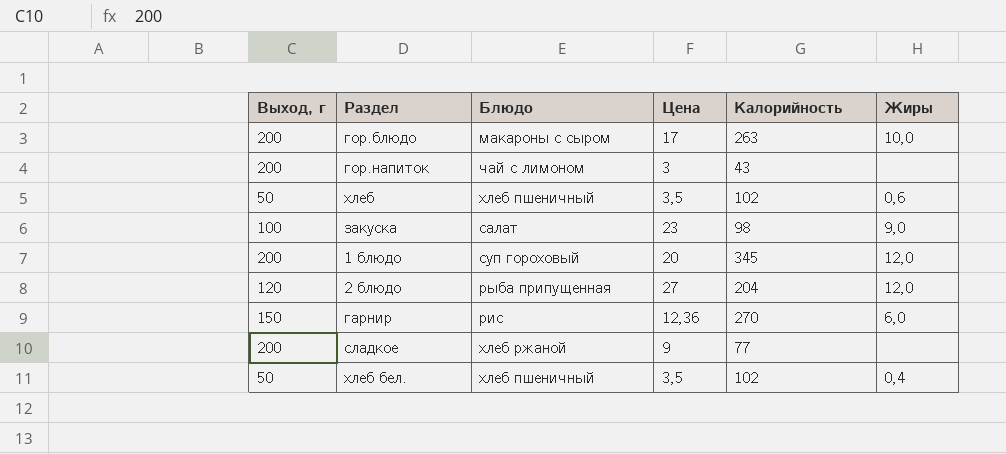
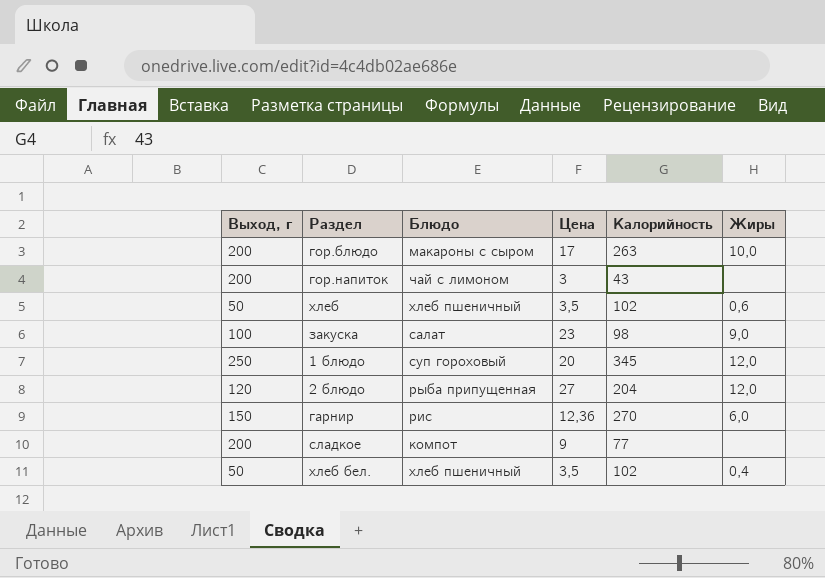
1 блюдо | Выход, г: 200 -> 250
сладкое | Блюдо: хлеб ржаной -> компот

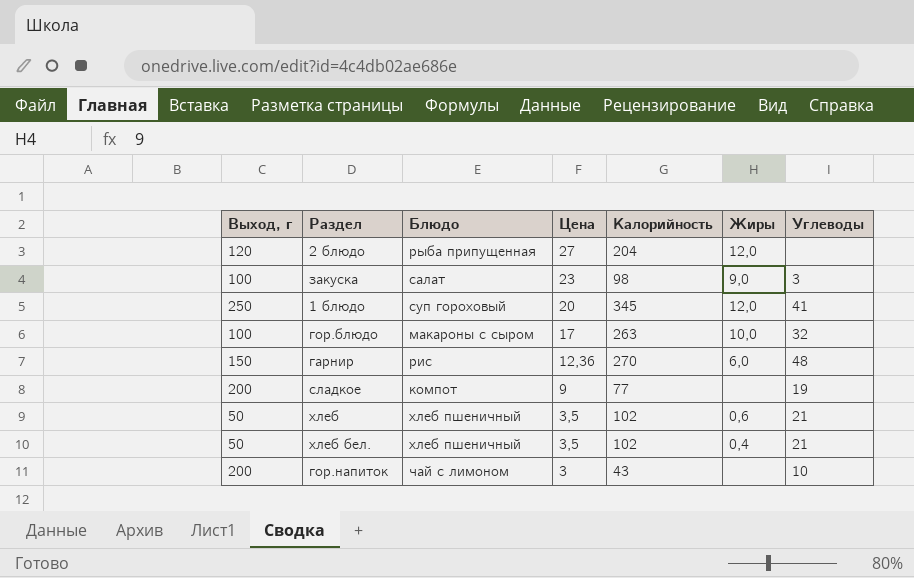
row order: none -> Цена descending
column Углеводы | position: none -> 7
гор.блюдо | Выход, г: 200 -> 100

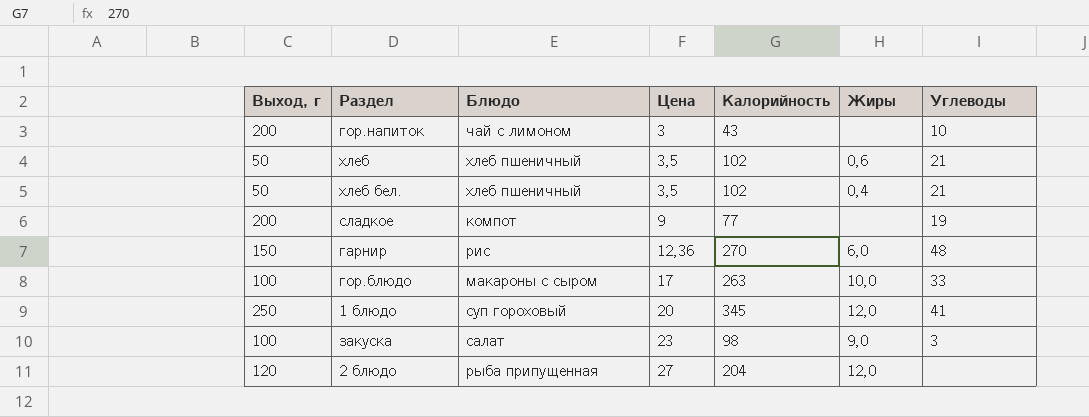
row order: Цена descending -> Цена ascending
гор.блюдо | Углеводы: 32 -> 33

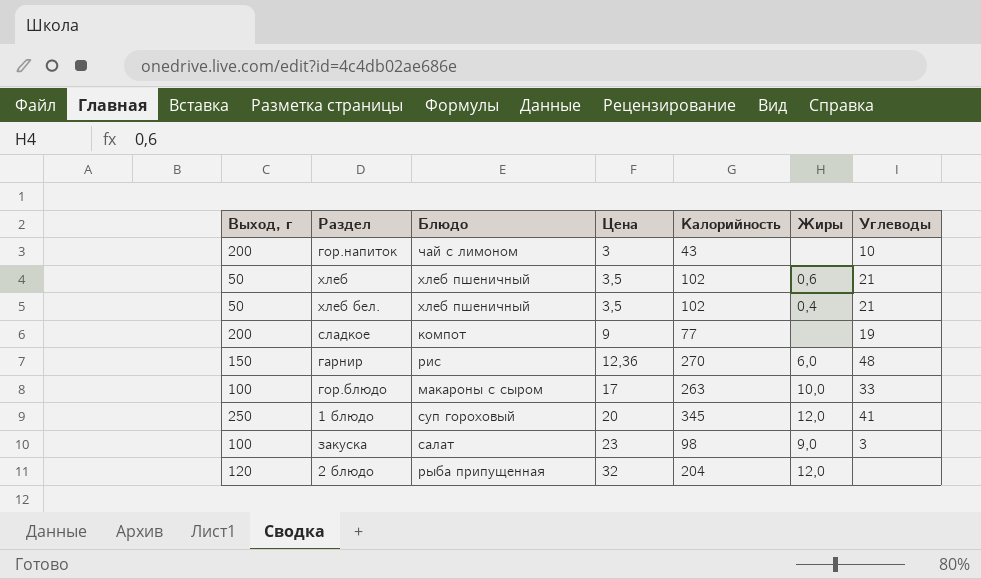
2 блюдо | Цена: 27 -> 32

